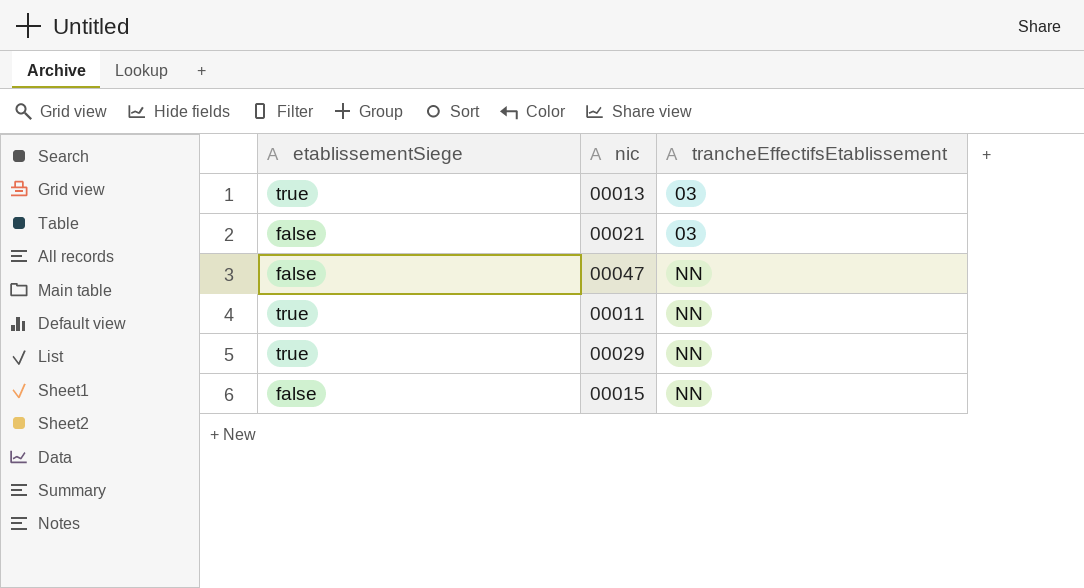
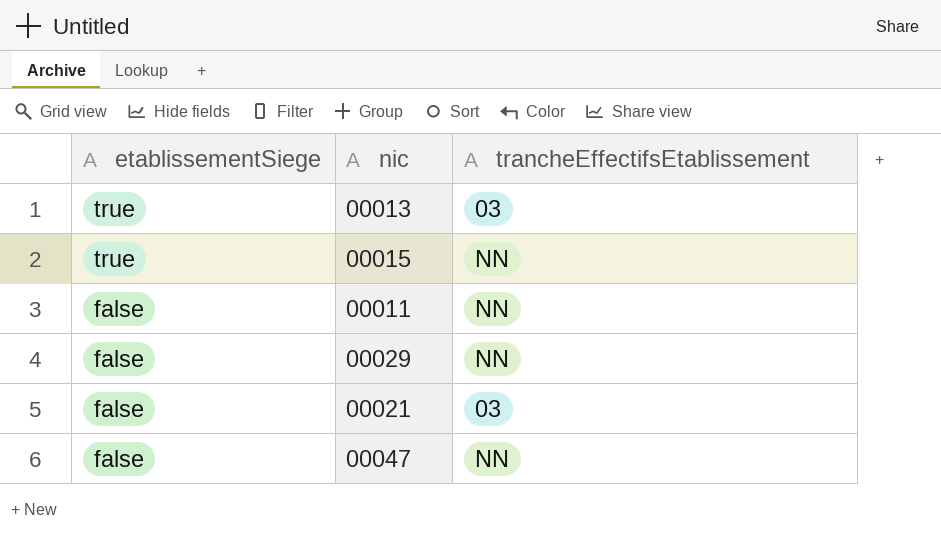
row order: trancheEffectifsEtablissement ascending -> etablissementSiege descending
00015 | etablissementSiege: false -> true
00011 | etablissementSiege: true -> false
00029 | etablissementSiege: true -> false

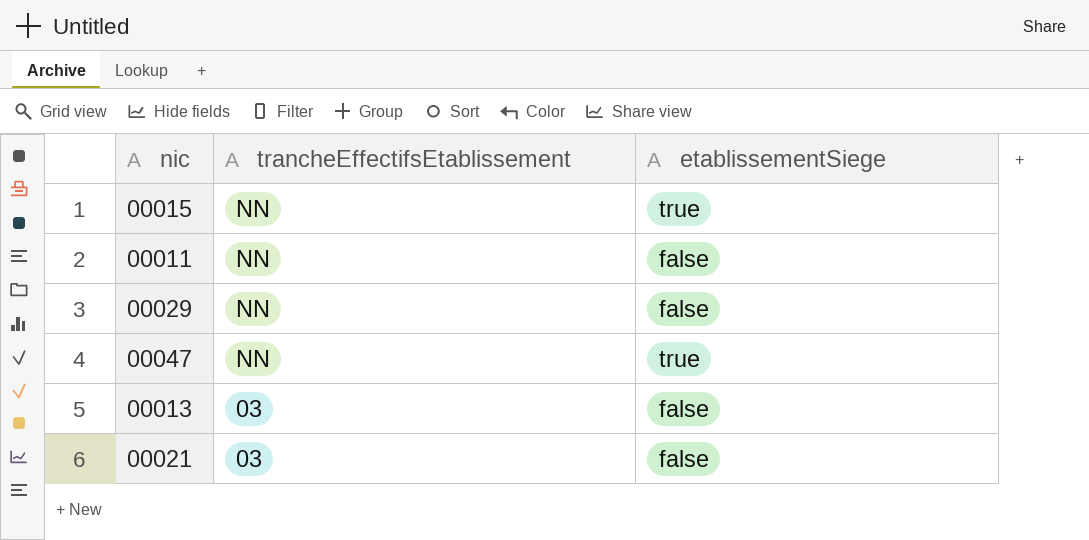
row order: etablissementSiege descending -> trancheEffectifsEtablissement descending
column etablissementSiege | position: 1 -> 3
00047 | etablissementSiege: false -> true
00013 | etablissementSiege: true -> false

